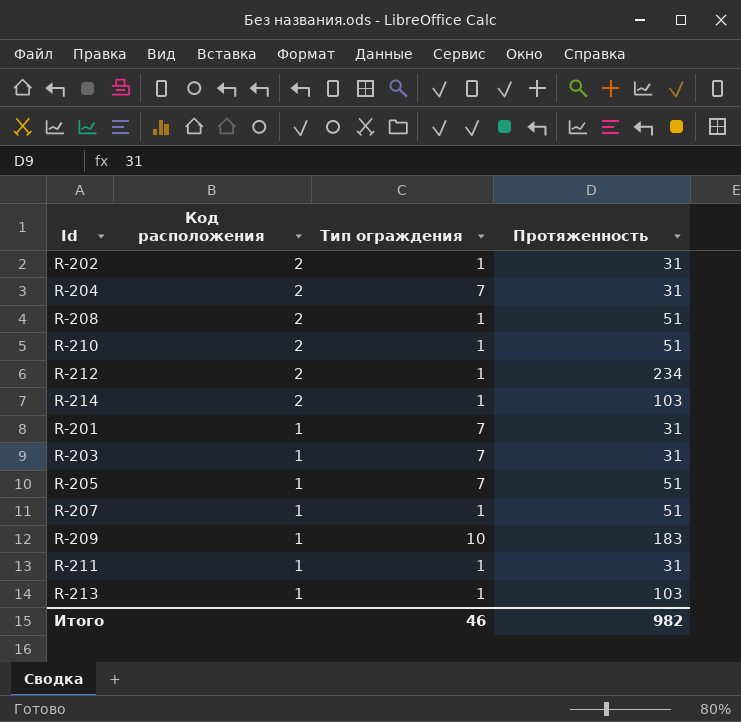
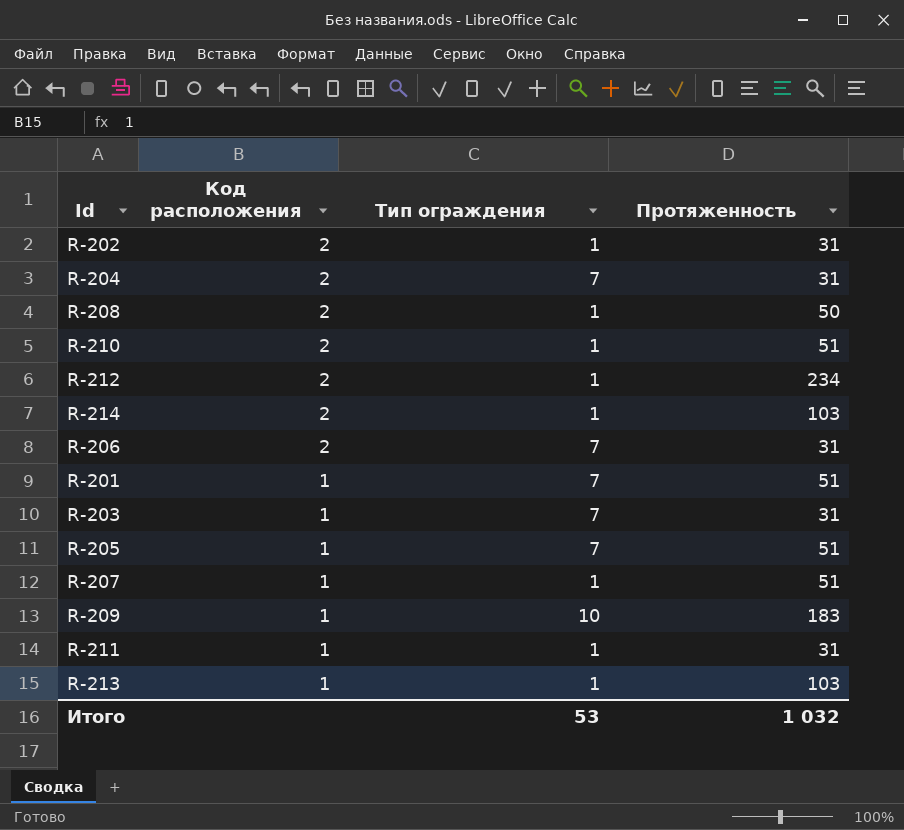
R-208 | Протяженность: 51 -> 50
row R-206: none -> 2 | 7 | 31
R-201 | Протяженность: 31 -> 51
Итого | Тип ограждения: 46 -> 53
Итого | Протяженность: 982 -> 1 032

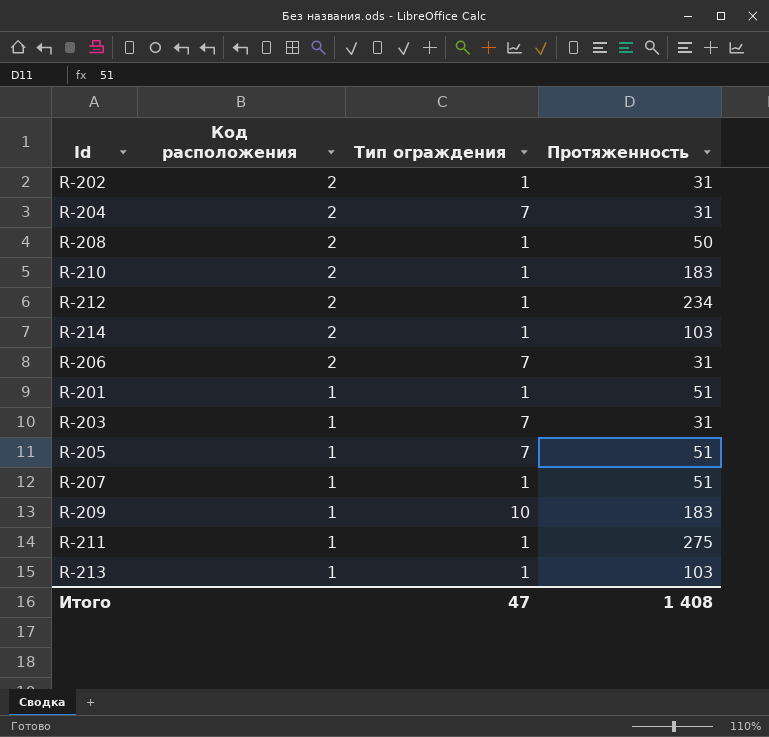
R-210 | Протяженность: 51 -> 183
R-201 | Тип ограждения: 7 -> 1
R-211 | Протяженность: 31 -> 275
Итого | Тип ограждения: 53 -> 47
Итого | Протяженность: 1 032 -> 1 408

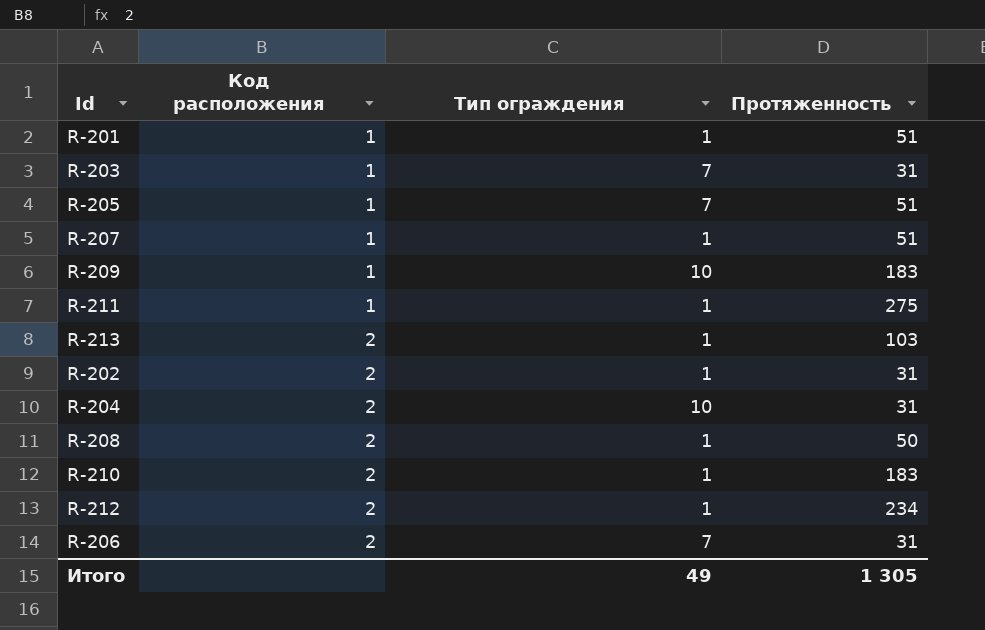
row order: Код расположения descending -> Код расположения ascending
row R-214: 2 | 1 | 103 -> none
R-213 | Код расположения: 1 -> 2
R-204 | Тип ограждения: 7 -> 10
Итого | Тип ограждения: 47 -> 49
Итого | Протяженность: 1 408 -> 1 305

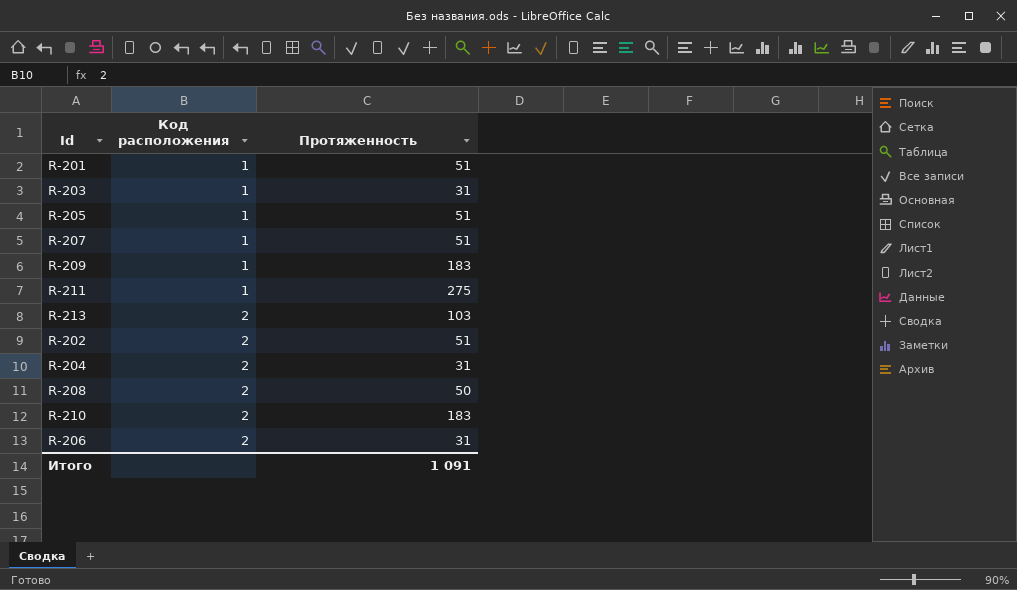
column Тип ограждения | position: 3 -> none
row R-212: 2 | 1 | 234 -> none
R-202 | Протяженность: 31 -> 51
Итого | Протяженность: 1 305 -> 1 091

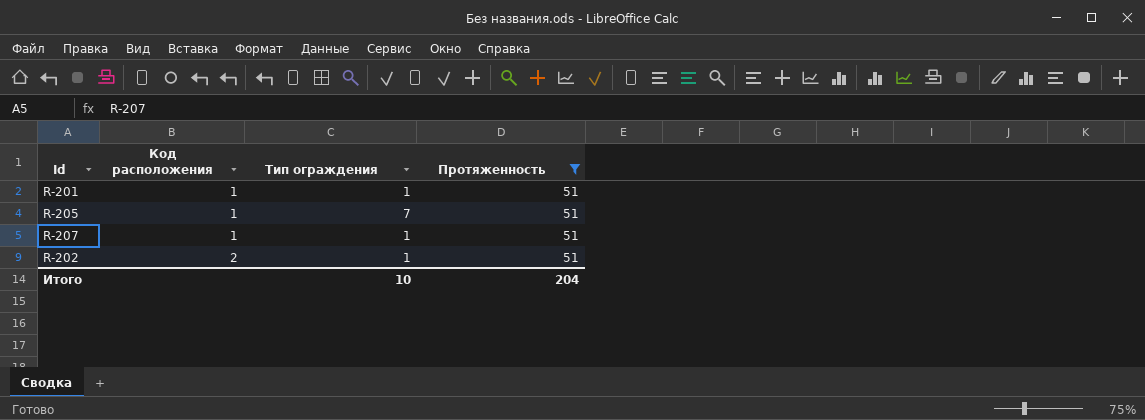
filter: none -> Протяженность = 51
column Тип ограждения | position: none -> 3
Итого | Протяженность: 1 091 -> 204

